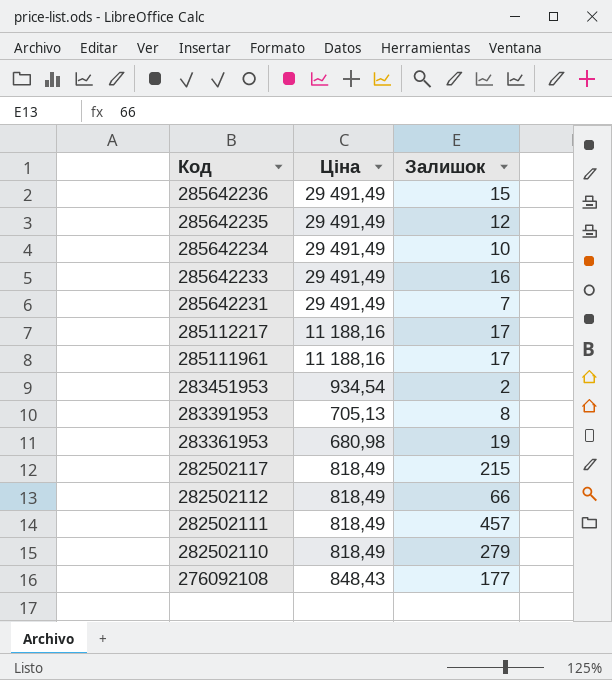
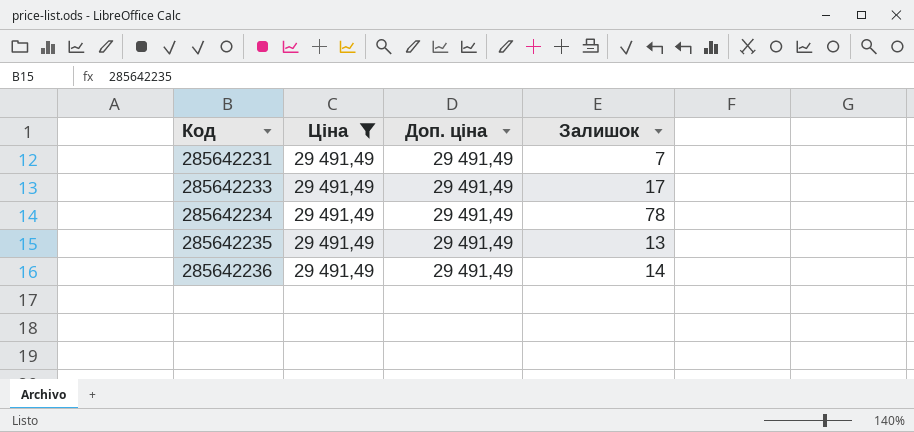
filter: none -> Ціна = 29 491,49
row order: Код descending -> Код ascending
column Доп. ціна | position: none -> 3
285642233 | Залишок: 16 -> 17
285642234 | Залишок: 10 -> 78
285642235 | Залишок: 12 -> 13
285642236 | Залишок: 15 -> 14

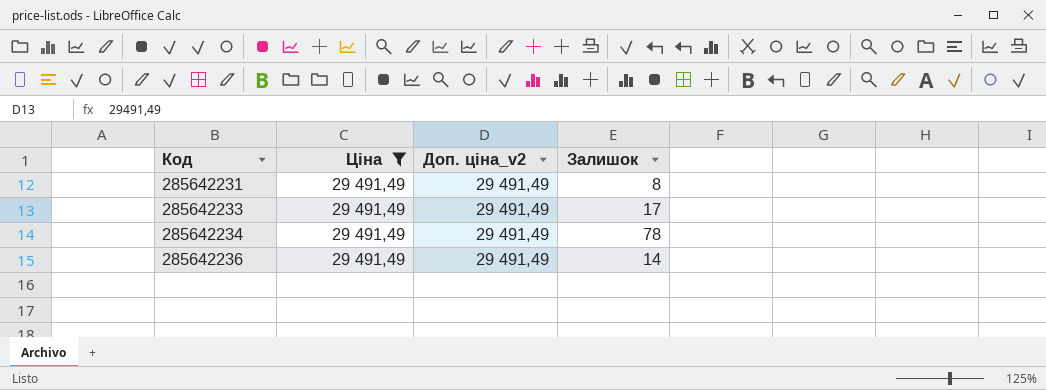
column name: Доп. ціна -> Доп. ціна_v2
row 285642235: 29 491,49 | 29 491,49 | 13 -> none
285642231 | Залишок: 7 -> 8

